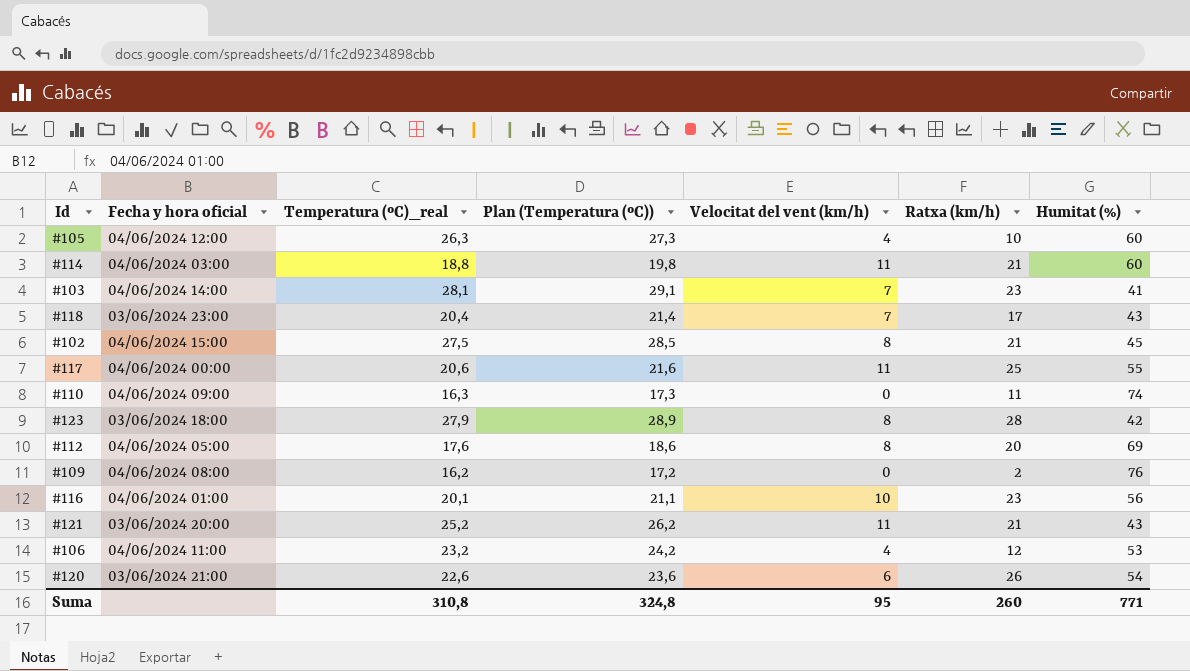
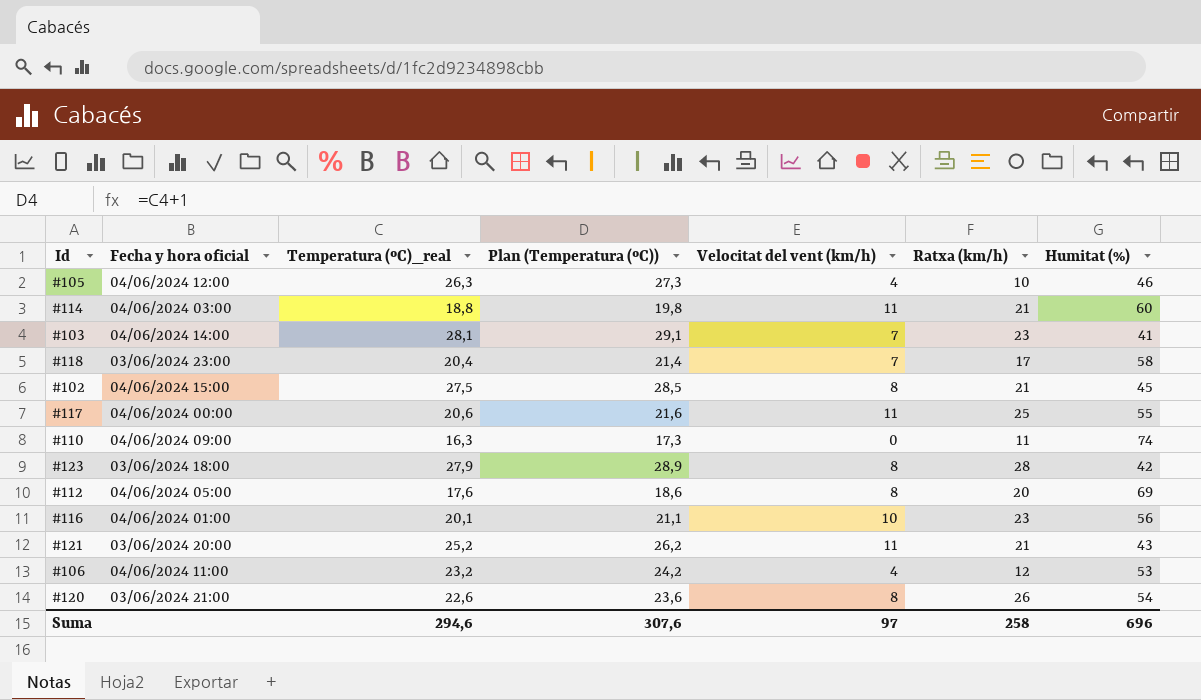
row #109: 04/06/2024 08:00 | 16,2 | 17,2 | 0 | 2 | 76 -> none
#105 | Humitat (%): 60 -> 46
#118 | Humitat (%): 43 -> 58
#120 | Velocitat del vent (km/h): 6 -> 8
Suma | Temperatura (ºC)_real: 310,8 -> 294,6
Suma | Plan (Temperatura (ºC)): 324,8 -> 307,6
Suma | Velocitat del vent (km/h): 95 -> 97
Suma | Ratxa (km/h): 260 -> 258
Suma | Humitat (%): 771 -> 696

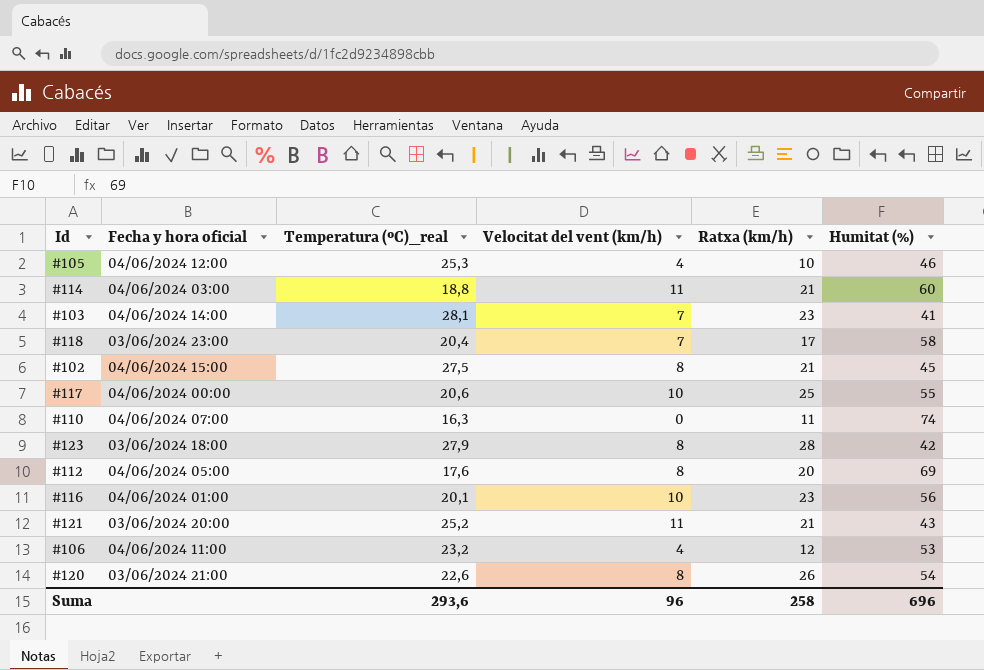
column Plan (Temperatura (ºC)) | formula: [Temperatura (ºC)_real] + 1 -> none
#105 | Temperatura (ºC)_real: 26,3 -> 25,3
#117 | Velocitat del vent (km/h): 11 -> 10
#110 | Fecha y hora oficial: 04/06/2024 09:00 -> 04/06/2024 07:00
Suma | Temperatura (ºC)_real: 294,6 -> 293,6
Suma | Velocitat del vent (km/h): 97 -> 96

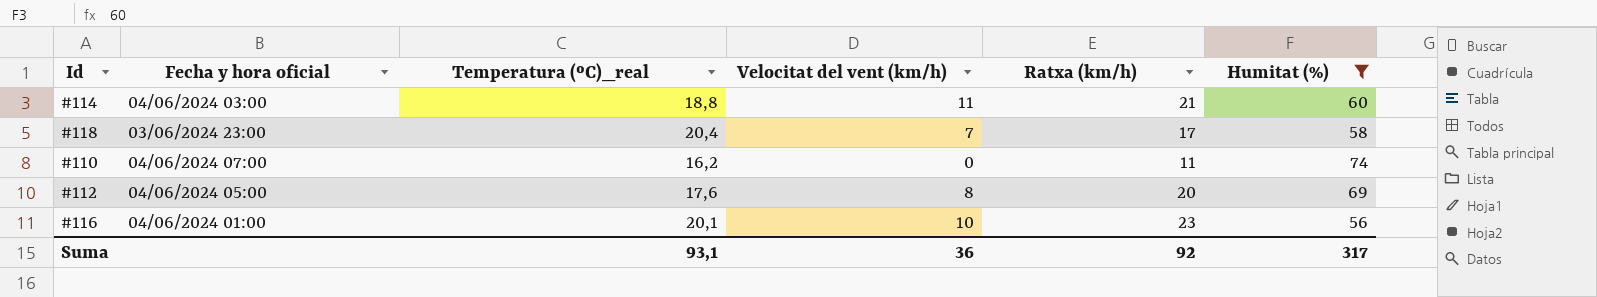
filter: none -> Humitat (%) >= 56
#110 | Temperatura (ºC)_real: 16,3 -> 16,2
Suma | Temperatura (ºC)_real: 293,6 -> 93,1
Suma | Velocitat del vent (km/h): 96 -> 36
Suma | Ratxa (km/h): 258 -> 92
Suma | Humitat (%): 696 -> 317

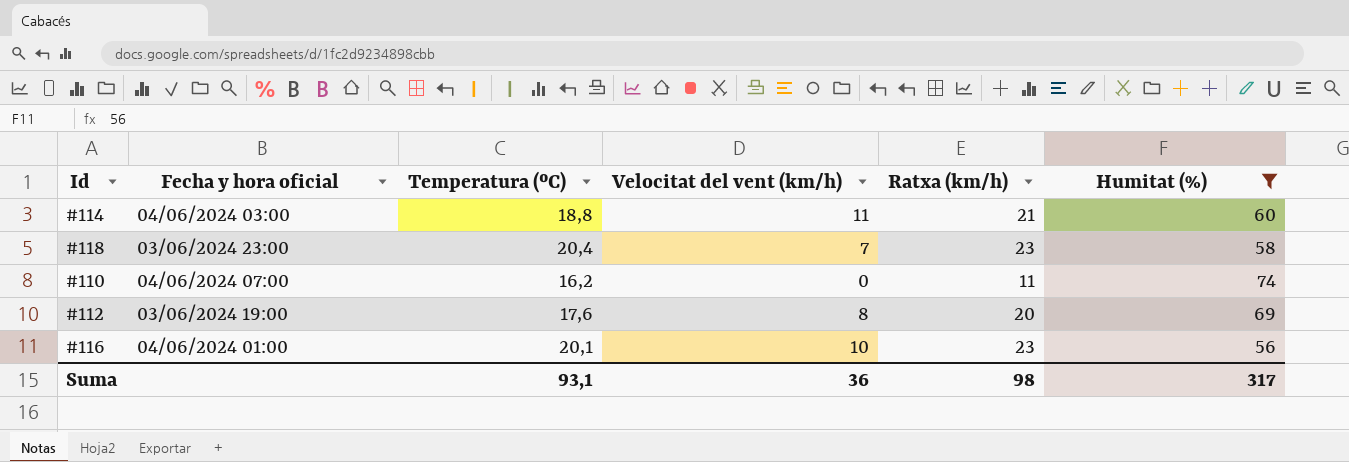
column name: Temperatura (ºC)_real -> Temperatura (ºC)
#118 | Ratxa (km/h): 17 -> 23
#112 | Fecha y hora oficial: 04/06/2024 05:00 -> 03/06/2024 19:00
Suma | Ratxa (km/h): 92 -> 98

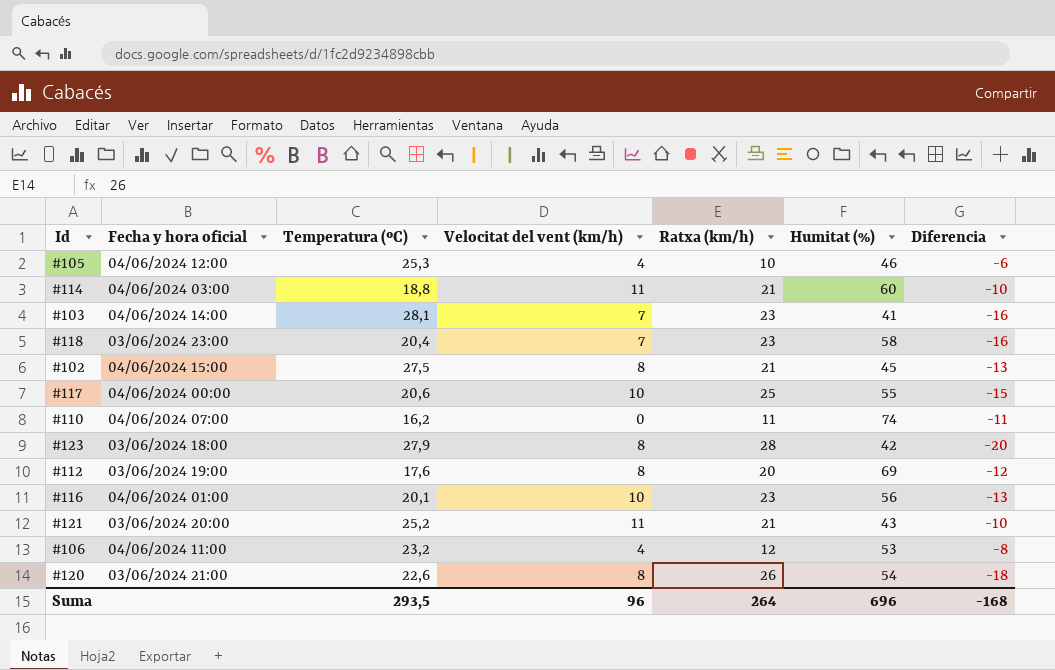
filter: Humitat (%) >= 56 -> none
column Diferencia | formula: none -> [Velocitat del vent (km/h)] - [Ratxa (km/h)]
Suma | Temperatura (ºC): 93,1 -> 293,5
Suma | Velocitat del vent (km/h): 36 -> 96
Suma | Ratxa (km/h): 98 -> 264
Suma | Humitat (%): 317 -> 696

